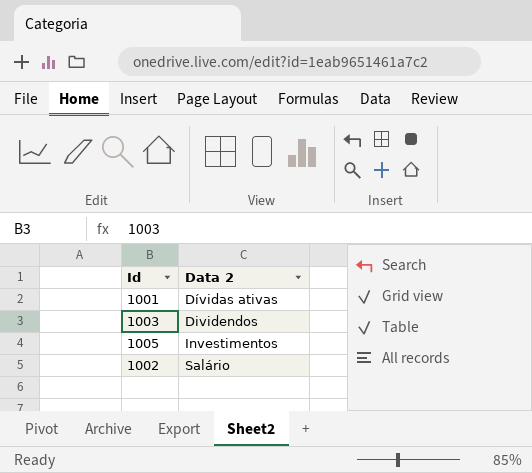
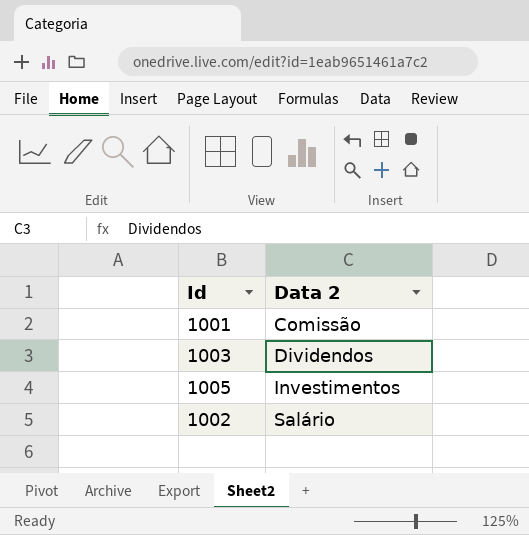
1001 | Data 2: Dívidas ativas -> Comissão

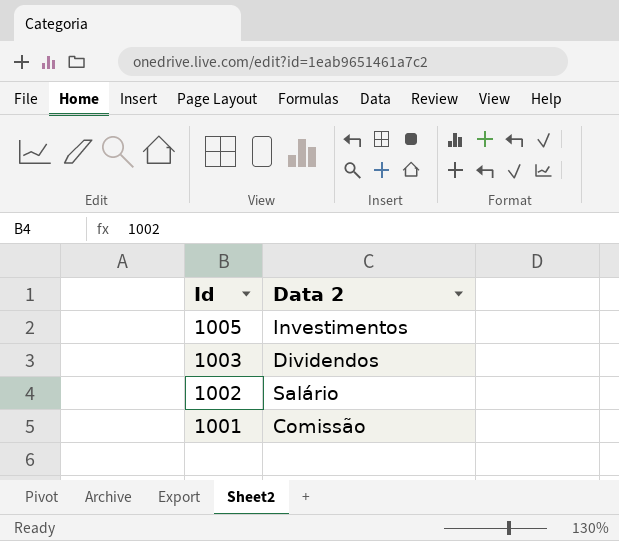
row order: Data 2 ascending -> Id descending

